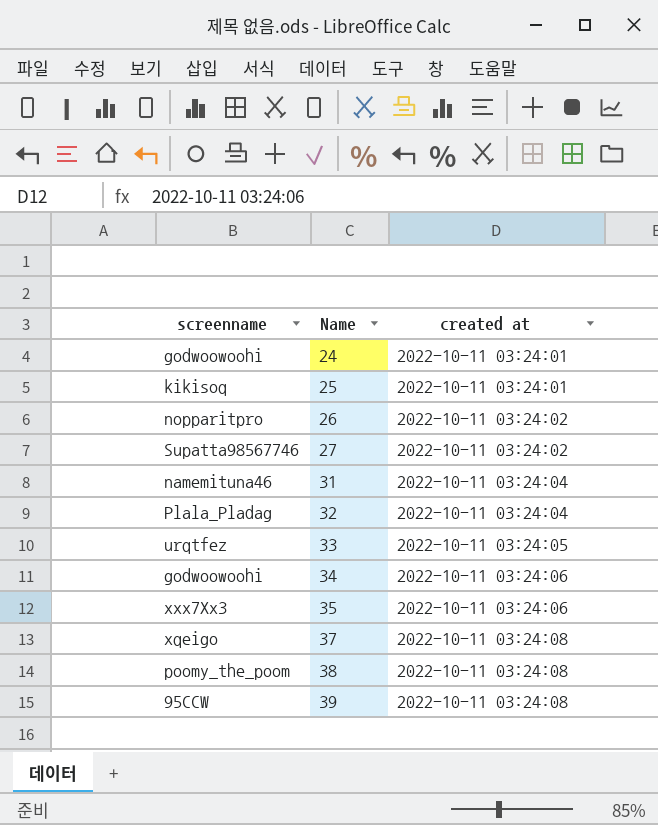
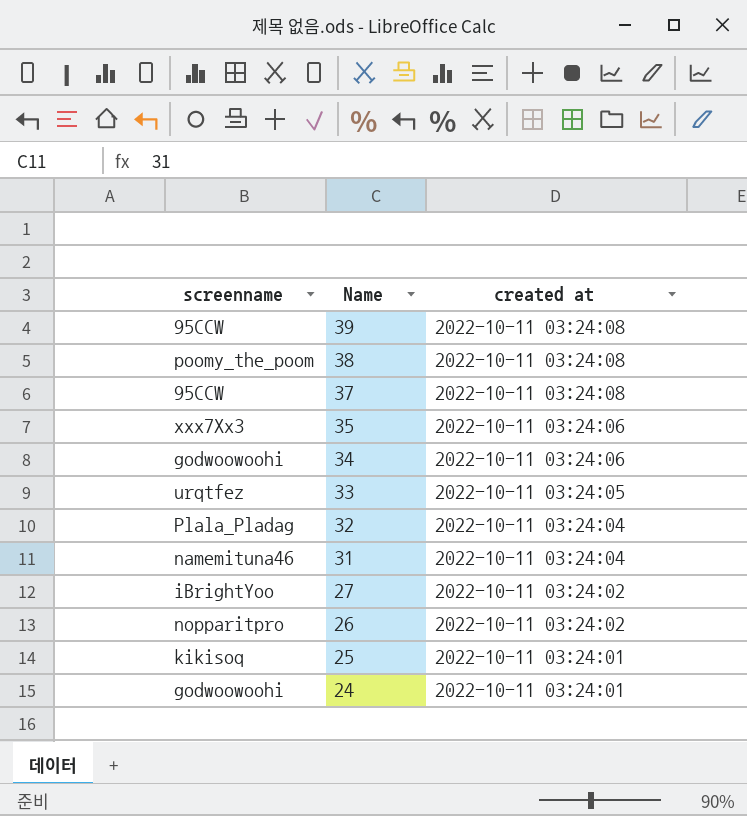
row order: Name ascending -> Name descending
37 | screenname: xqeigo -> 95CCW
27 | screenname: Supatta98567746 -> iBrightYoo

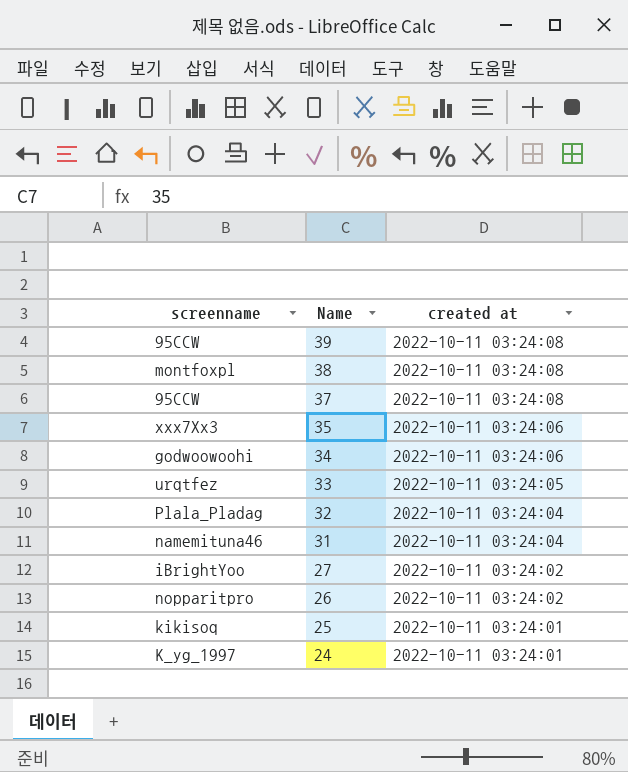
38 | screenname: poomy_the_poom -> montfoxpl
24 | screenname: godwoowoohi -> K_yg_1997

